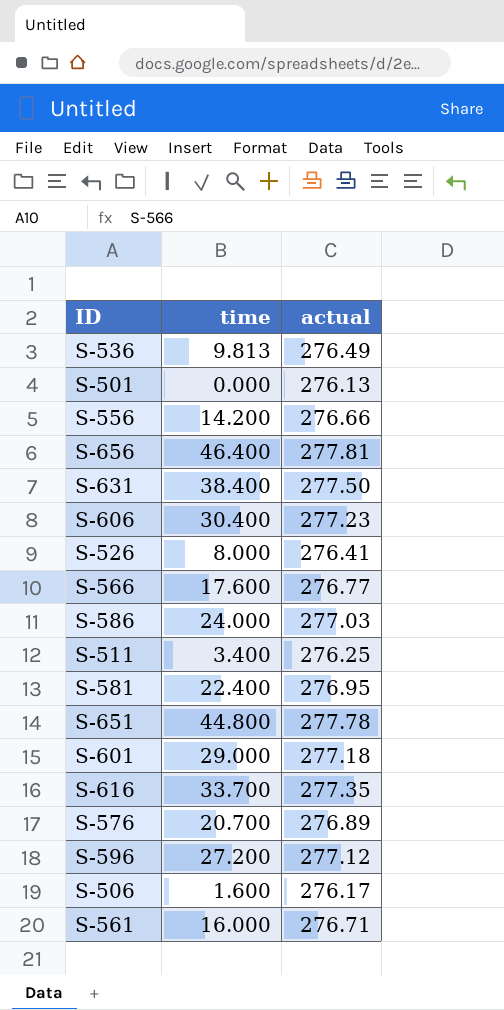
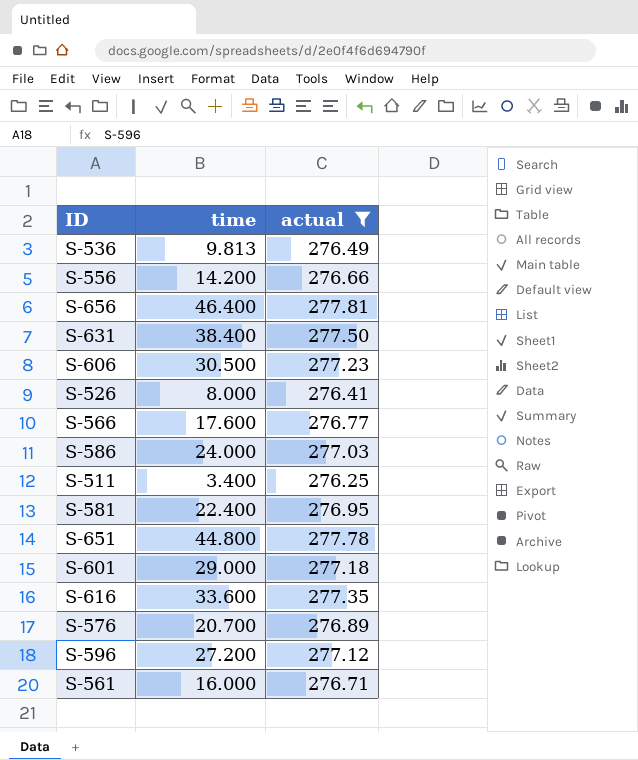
filter: none -> actual >= 276.25
S-606 | time: 30.400 -> 30.500
S-616 | time: 33.700 -> 33.600

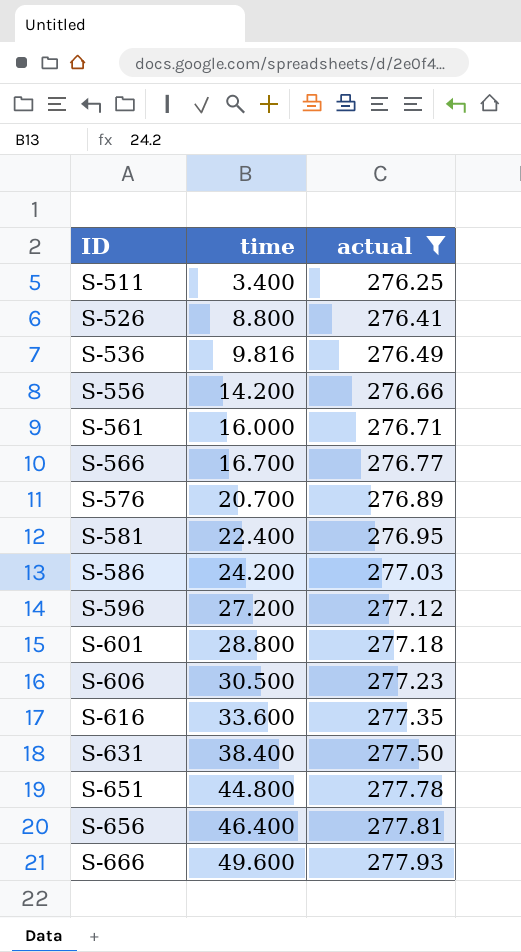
row order: none -> ID ascending
S-526 | time: 8.000 -> 8.800
S-536 | time: 9.813 -> 9.816
S-566 | time: 17.600 -> 16.700
S-586 | time: 24.000 -> 24.200
S-601 | time: 29.000 -> 28.800
row S-666: none -> 49.600 | 277.93

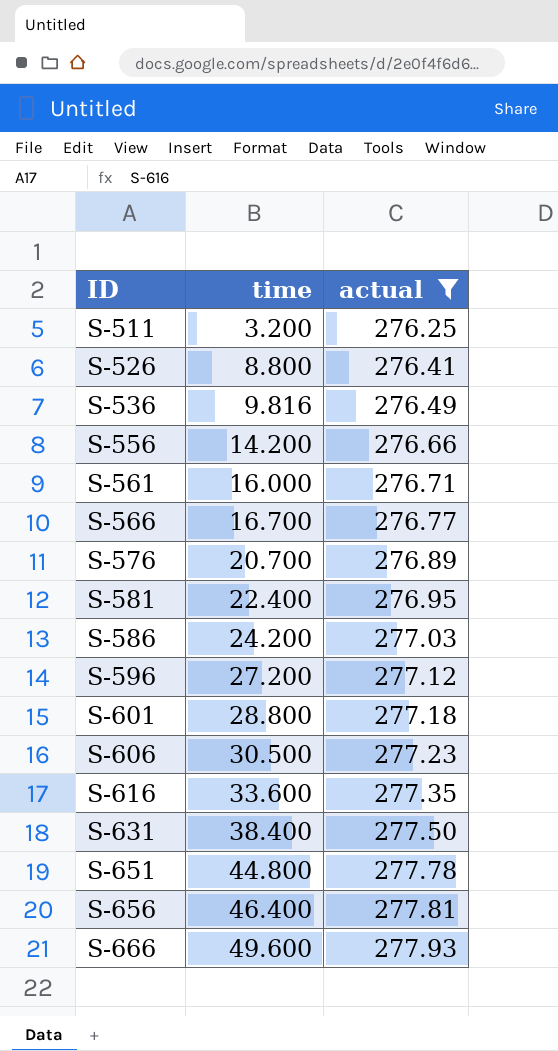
S-511 | time: 3.400 -> 3.200

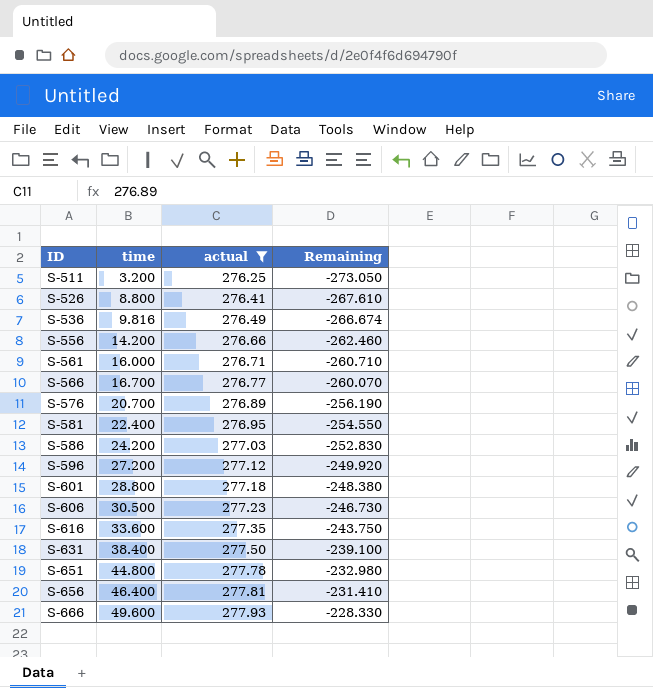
column Remaining | formula: none -> [time] - [actual]

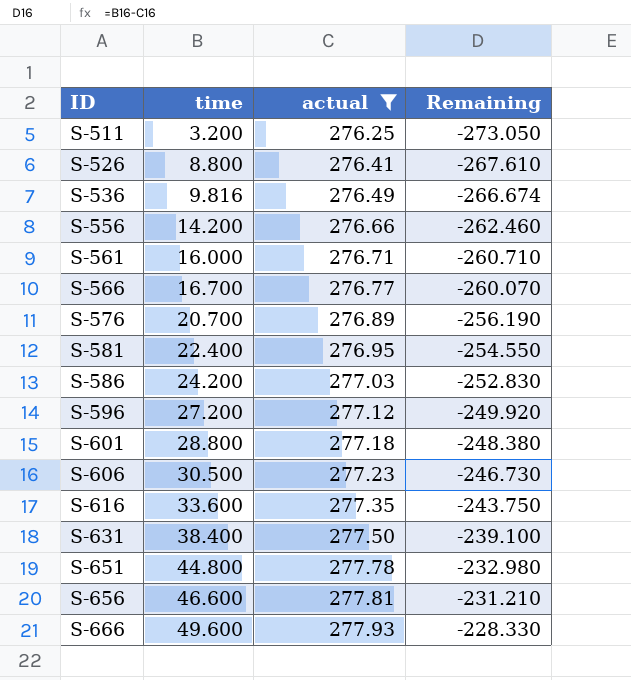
S-656 | time: 46.400 -> 46.600
S-656 | Remaining: -231.410 -> -231.210

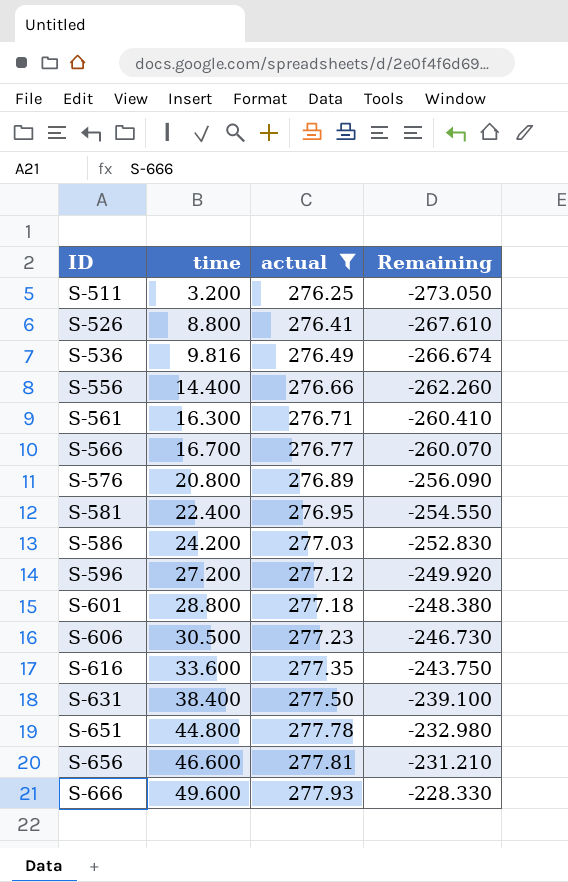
S-556 | time: 14.200 -> 14.400
S-556 | Remaining: -262.460 -> -262.260
S-561 | time: 16.000 -> 16.300
S-561 | Remaining: -260.710 -> -260.410
S-576 | time: 20.700 -> 20.800
S-576 | Remaining: -256.190 -> -256.090

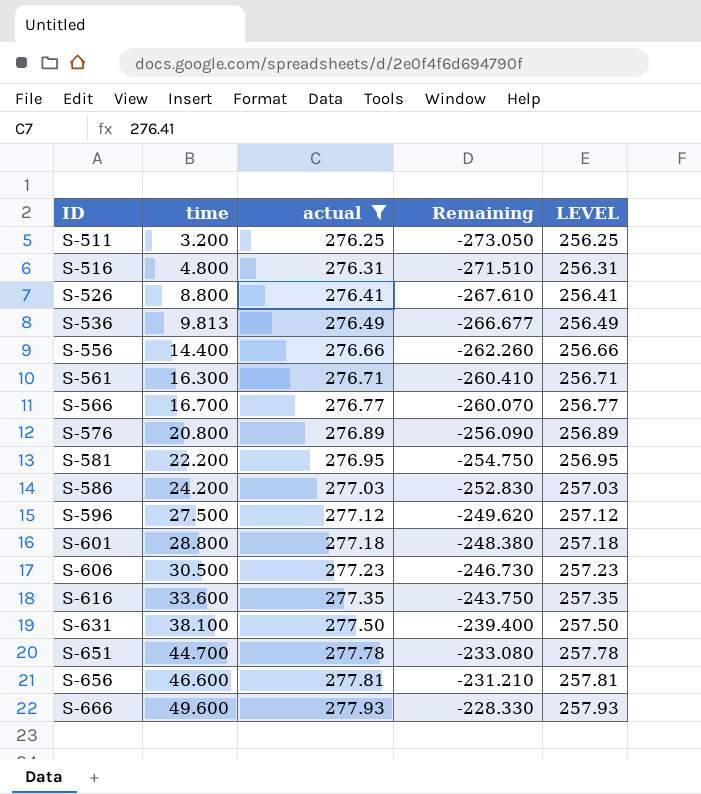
column LEVEL | formula: none -> [actual] - 20
row S-516: none -> 4.800 | 276.31 | -271.510 | 256.31
S-536 | time: 9.816 -> 9.813
S-536 | Remaining: -266.674 -> -266.677
S-581 | time: 22.400 -> 22.200
S-581 | Remaining: -254.550 -> -254.750
S-596 | time: 27.200 -> 27.500
S-596 | Remaining: -249.920 -> -249.620
S-631 | time: 38.400 -> 38.100
S-631 | Remaining: -239.100 -> -239.400
S-651 | time: 44.800 -> 44.700
S-651 | Remaining: -232.980 -> -233.080

